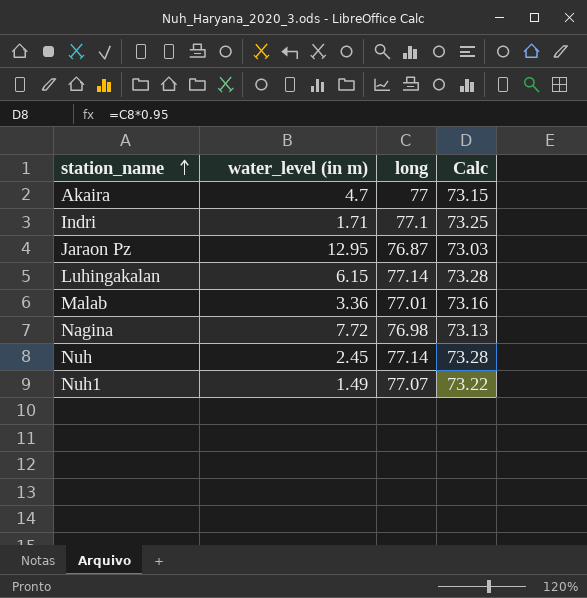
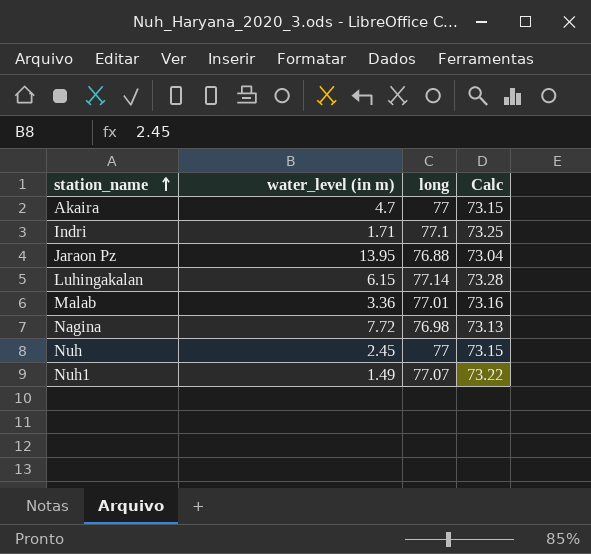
Jaraon Pz | water_level (in m): 12.95 -> 13.95
Jaraon Pz | long: 76.87 -> 76.88
Jaraon Pz | Calc: 73.03 -> 73.04
Nuh | long: 77.14 -> 77
Nuh | Calc: 73.28 -> 73.15

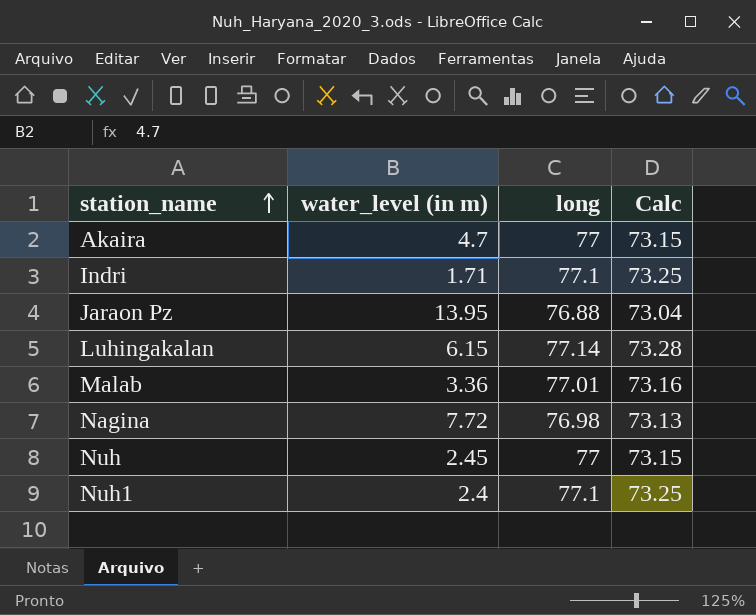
Nuh1 | water_level (in m): 1.49 -> 2.4
Nuh1 | long: 77.07 -> 77.1
Nuh1 | Calc: 73.22 -> 73.25

